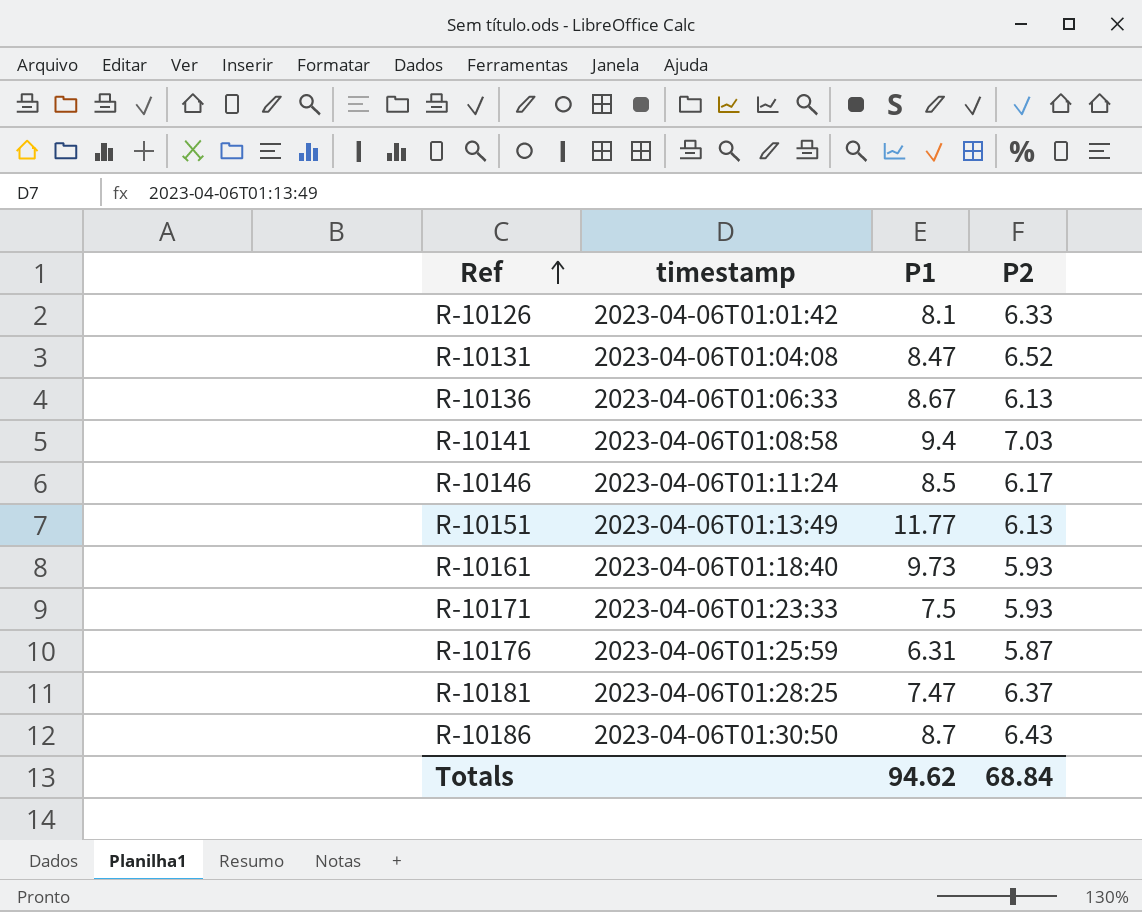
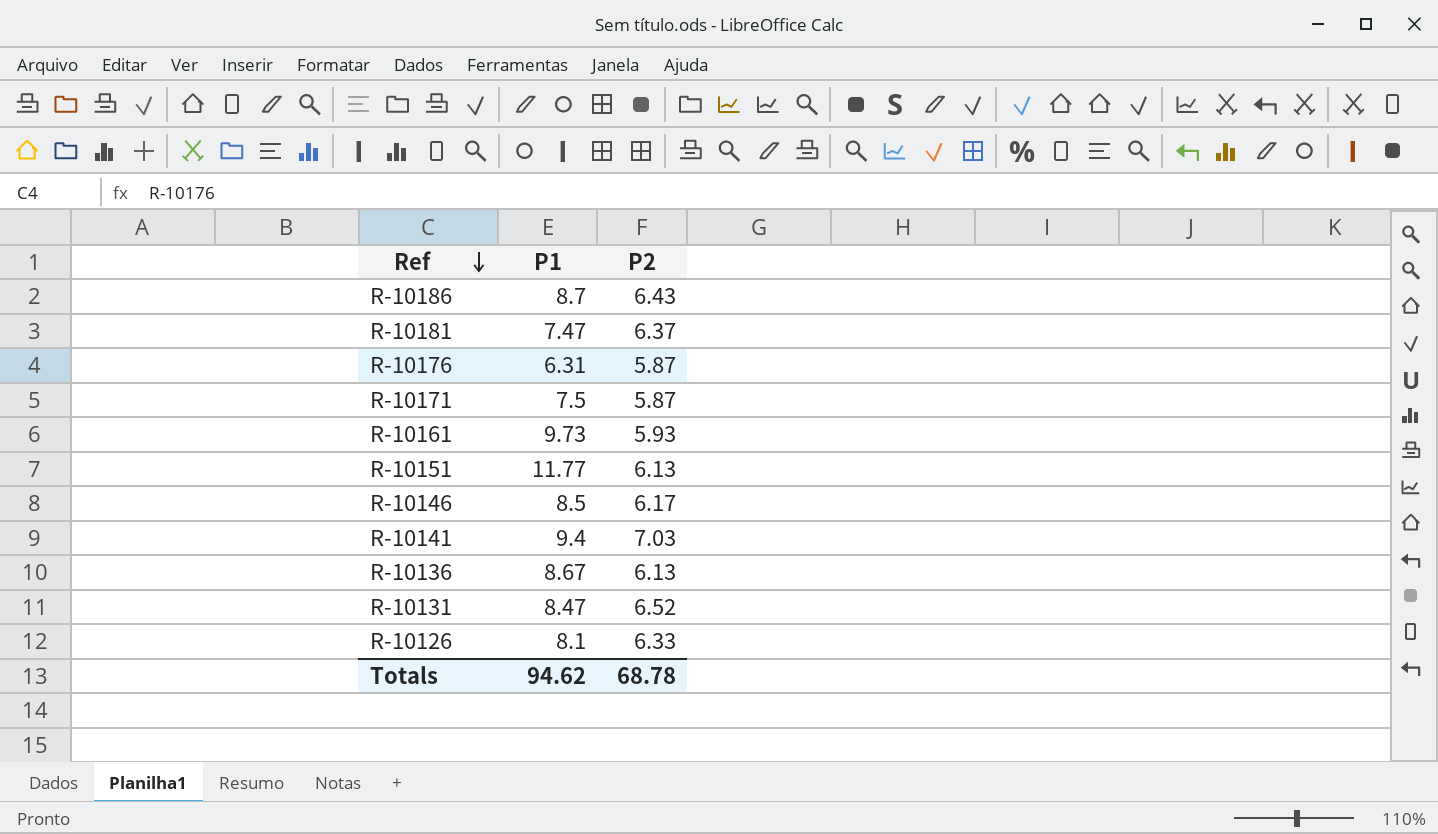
row order: Ref ascending -> Ref descending
column timestamp | position: 2 -> none
R-10171 | P2: 5.93 -> 5.87
Totals | P2: 68.84 -> 68.78

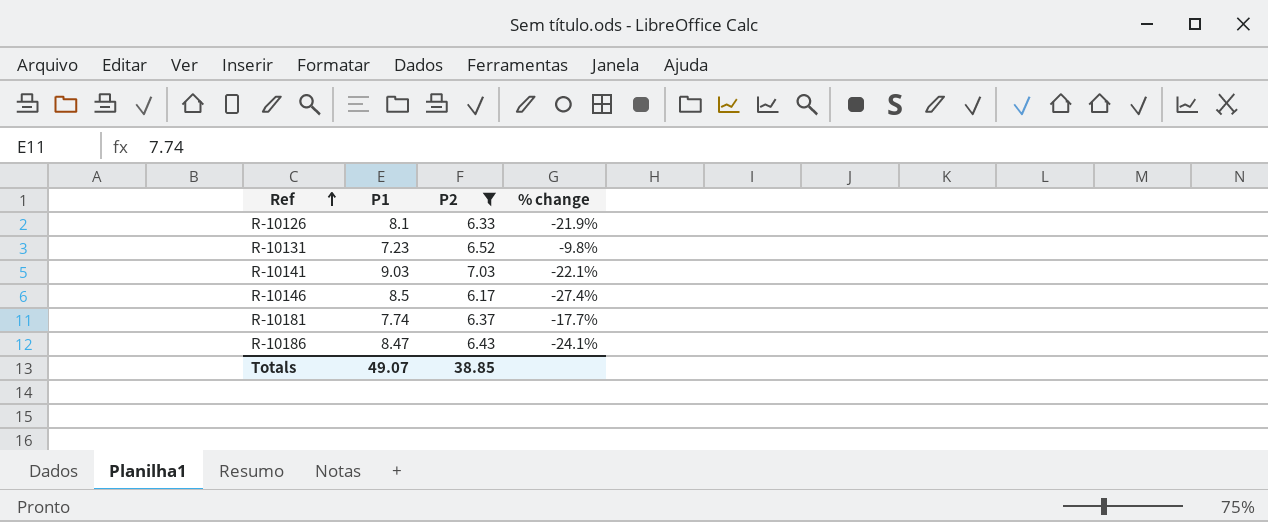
filter: none -> P2 >= 6.17
row order: Ref descending -> Ref ascending
column % change | formula: none -> ([P2] - [P1]) / [P1]
R-10131 | P1: 8.47 -> 7.23
R-10141 | P1: 9.4 -> 9.03
R-10181 | P1: 7.47 -> 7.74
R-10186 | P1: 8.7 -> 8.47
Totals | P1: 94.62 -> 49.07
Totals | P2: 68.78 -> 38.85

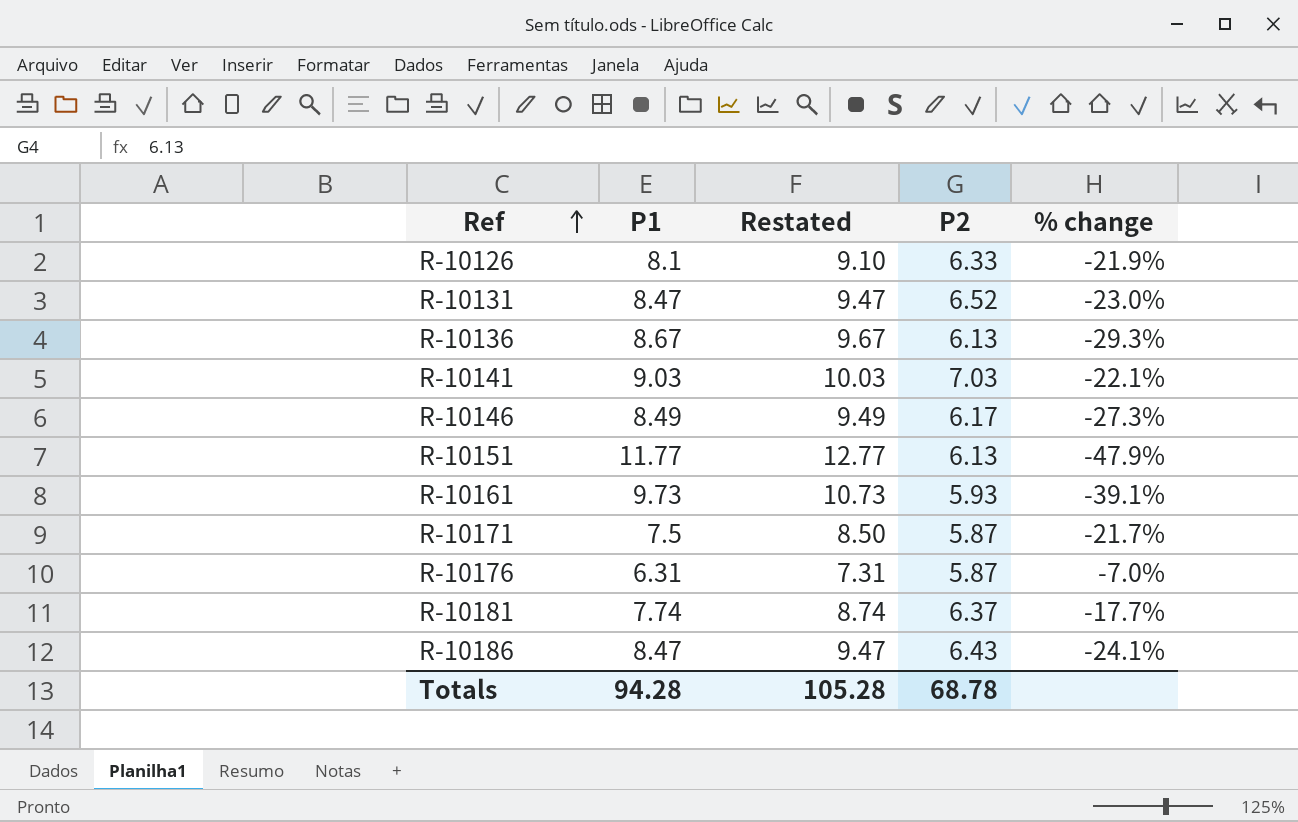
filter: P2 >= 6.17 -> none
column Restated | formula: none -> [P1] + 1
R-10131 | P1: 7.23 -> 8.47
R-10131 | % change: -9.8% -> -23.0%
R-10146 | P1: 8.5 -> 8.49
R-10146 | % change: -27.4% -> -27.3%
Totals | P1: 49.07 -> 94.28
Totals | P2: 38.85 -> 68.78

